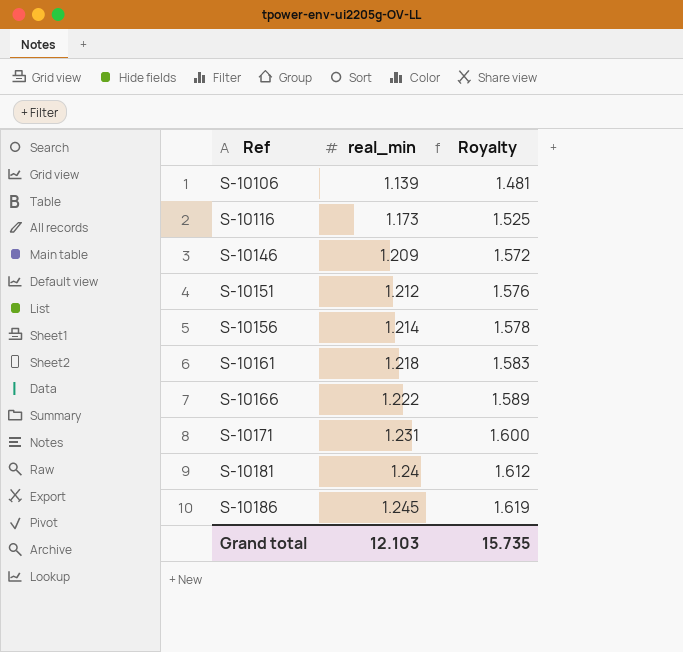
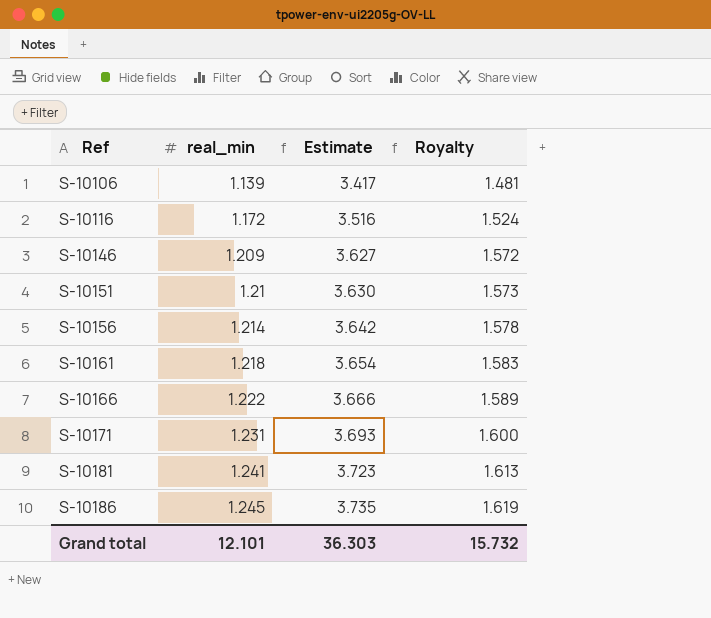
column Estimate | formula: none -> [real_min] * 3
S-10116 | real_min: 1.173 -> 1.172
S-10116 | Royalty: 1.525 -> 1.524
S-10151 | real_min: 1.212 -> 1.21
S-10151 | Royalty: 1.576 -> 1.573
S-10181 | real_min: 1.24 -> 1.241
S-10181 | Royalty: 1.612 -> 1.613
Grand total | real_min: 12.103 -> 12.101
Grand total | Royalty: 15.735 -> 15.732

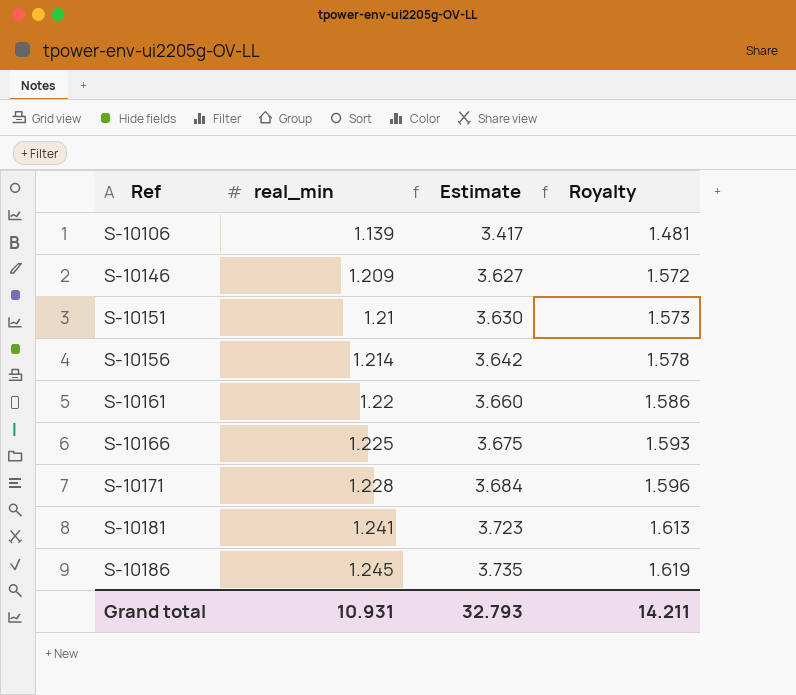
row S-10116: 1.172 | 3.516 | 1.524 -> none
S-10161 | real_min: 1.218 -> 1.22
S-10161 | Estimate: 3.654 -> 3.660
S-10161 | Royalty: 1.583 -> 1.586
S-10166 | real_min: 1.222 -> 1.225
S-10166 | Estimate: 3.666 -> 3.675
S-10166 | Royalty: 1.589 -> 1.593
S-10171 | real_min: 1.231 -> 1.228
S-10171 | Estimate: 3.693 -> 3.684
S-10171 | Royalty: 1.600 -> 1.596
Grand total | real_min: 12.101 -> 10.931
Grand total | Estimate: 36.303 -> 32.793
Grand total | Royalty: 15.732 -> 14.211

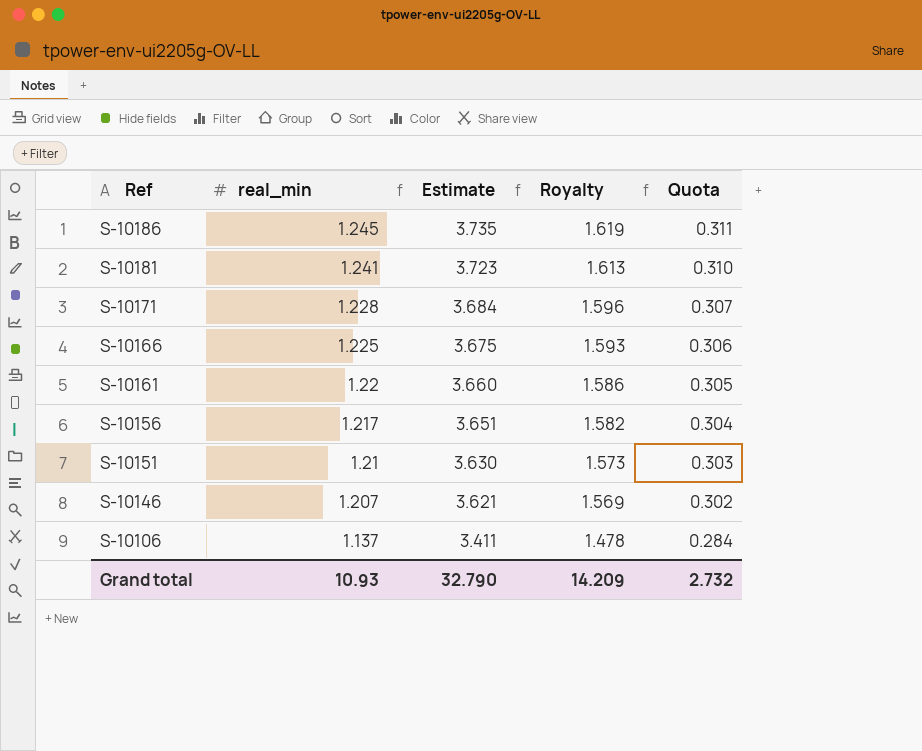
row order: Ref ascending -> Ref descending
column Quota | formula: none -> [real_min] * 0.25
S-10156 | real_min: 1.214 -> 1.217
S-10156 | Estimate: 3.642 -> 3.651
S-10156 | Royalty: 1.578 -> 1.582
S-10146 | real_min: 1.209 -> 1.207
S-10146 | Estimate: 3.627 -> 3.621
S-10146 | Royalty: 1.572 -> 1.569
S-10106 | real_min: 1.139 -> 1.137
S-10106 | Estimate: 3.417 -> 3.411
S-10106 | Royalty: 1.481 -> 1.478
Grand total | real_min: 10.931 -> 10.93
Grand total | Estimate: 32.793 -> 32.790
Grand total | Royalty: 14.211 -> 14.209

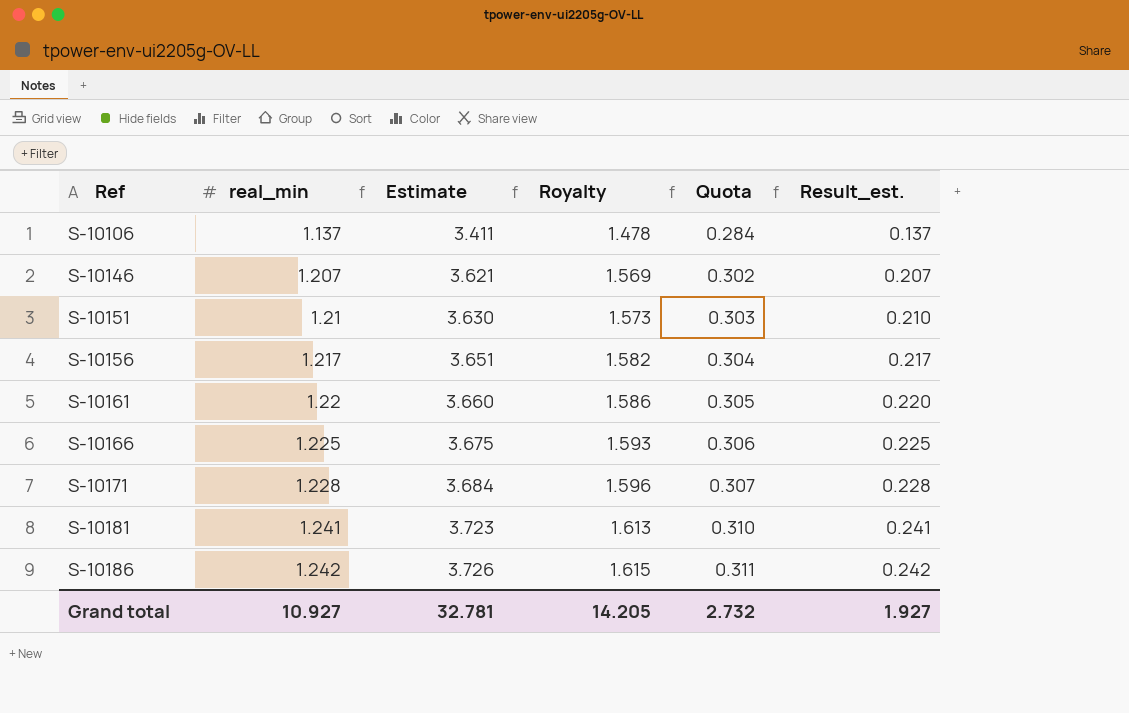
row order: Ref descending -> Ref ascending
column Result_est. | formula: none -> [real_min] - 1
S-10186 | real_min: 1.245 -> 1.242
S-10186 | Estimate: 3.735 -> 3.726
S-10186 | Royalty: 1.619 -> 1.615
Grand total | real_min: 10.93 -> 10.927
Grand total | Estimate: 32.790 -> 32.781
Grand total | Royalty: 14.209 -> 14.205

